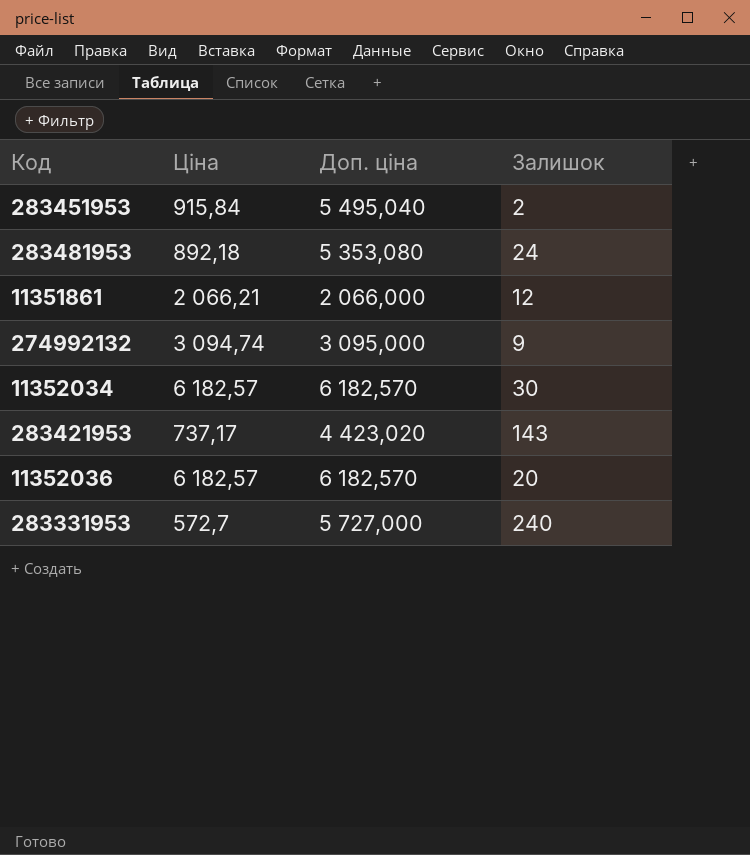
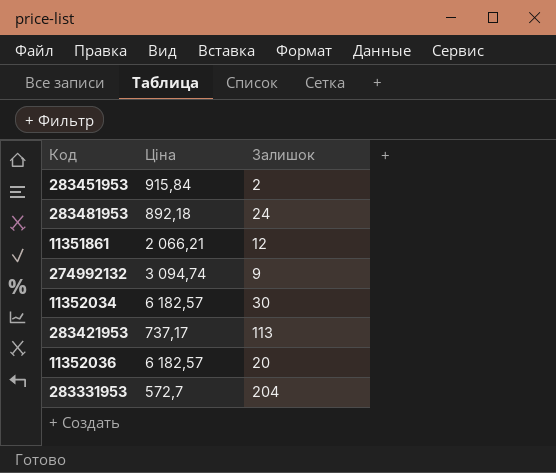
column Доп. ціна | position: 3 -> none
283421953 | Залишок: 143 -> 113
283331953 | Залишок: 240 -> 204

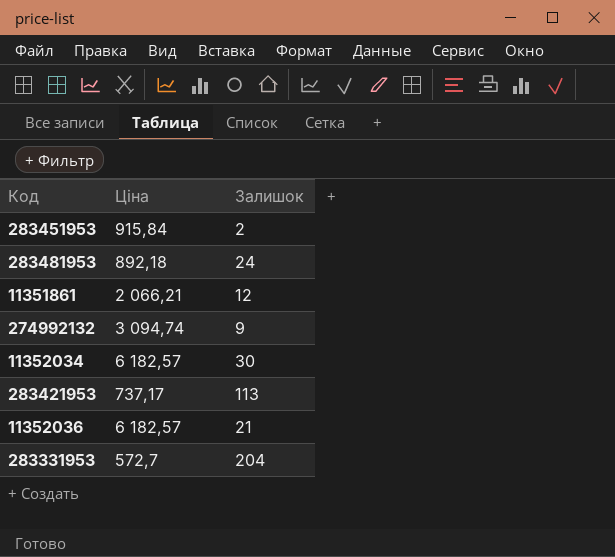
11352036 | Залишок: 20 -> 21

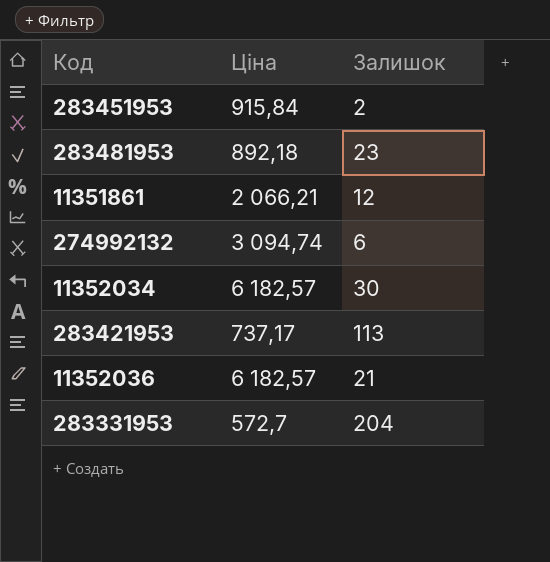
283481953 | Залишок: 24 -> 23
274992132 | Залишок: 9 -> 6

